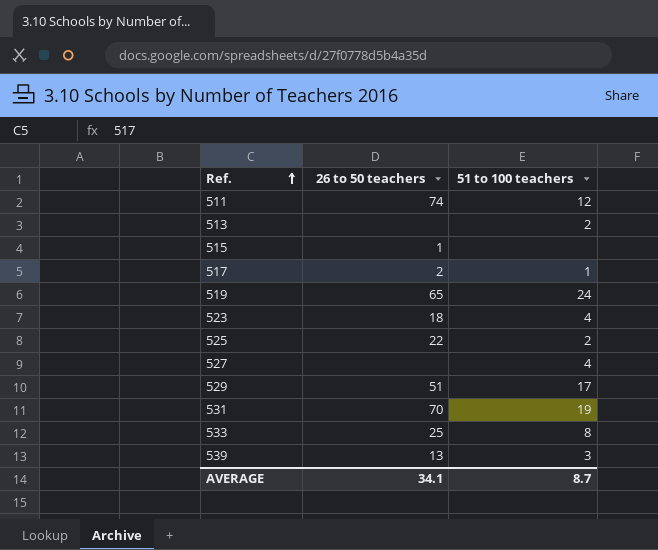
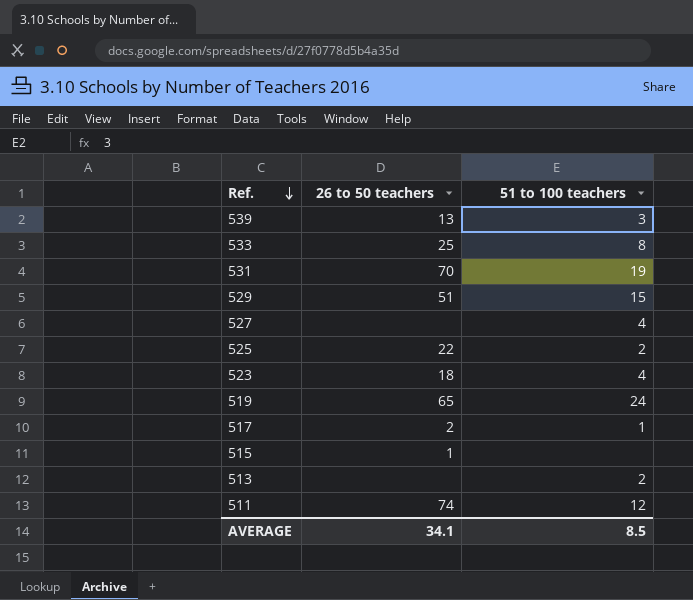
row order: Ref. ascending -> Ref. descending
529 | 51 to 100 teachers: 17 -> 15
AVERAGE | 51 to 100 teachers: 8.7 -> 8.5

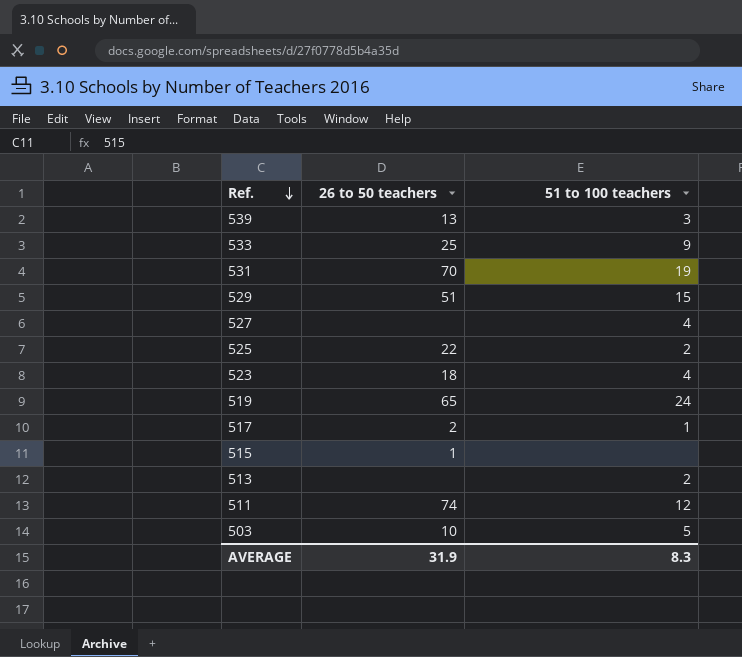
533 | 51 to 100 teachers: 8 -> 9
row 503: none -> 10 | 5
AVERAGE | 26 to 50 teachers: 34.1 -> 31.9
AVERAGE | 51 to 100 teachers: 8.5 -> 8.3

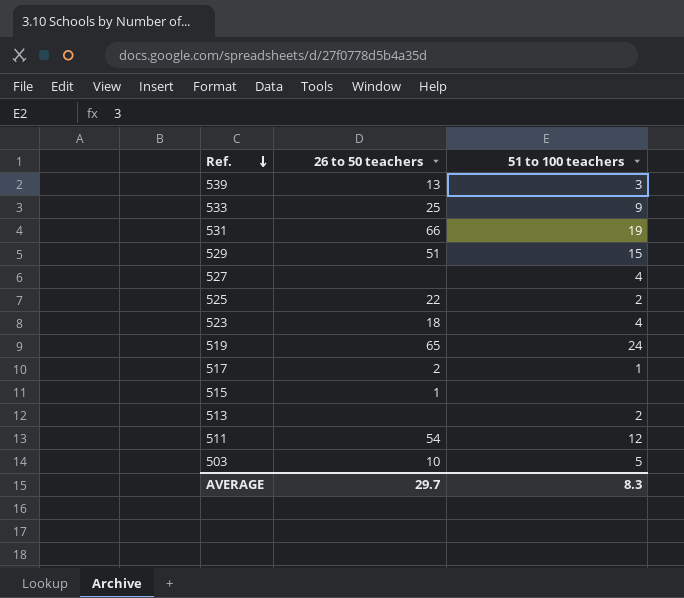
531 | 26 to 50 teachers: 70 -> 66
511 | 26 to 50 teachers: 74 -> 54
AVERAGE | 26 to 50 teachers: 31.9 -> 29.7

